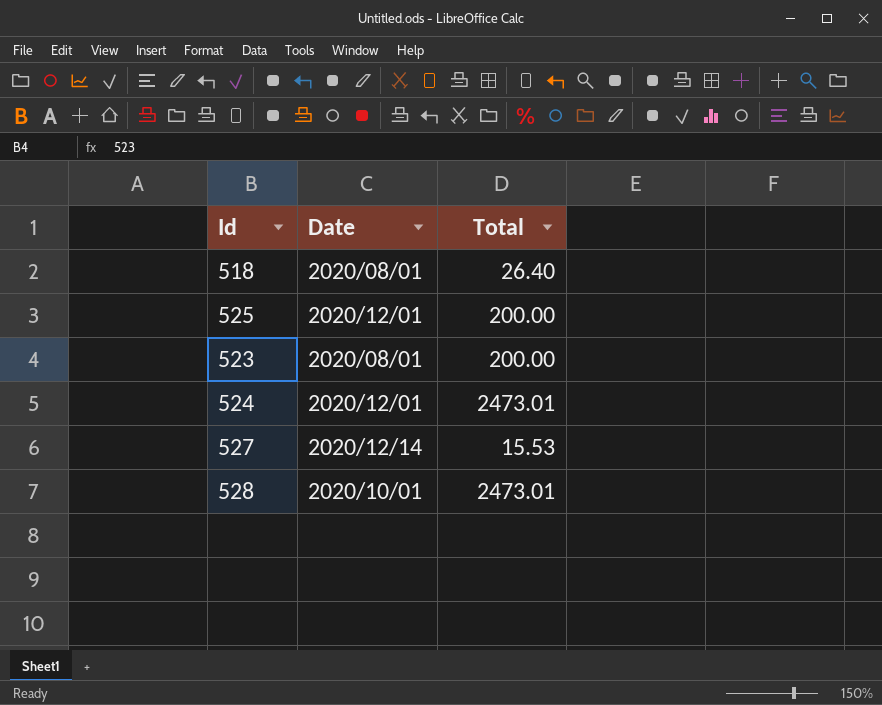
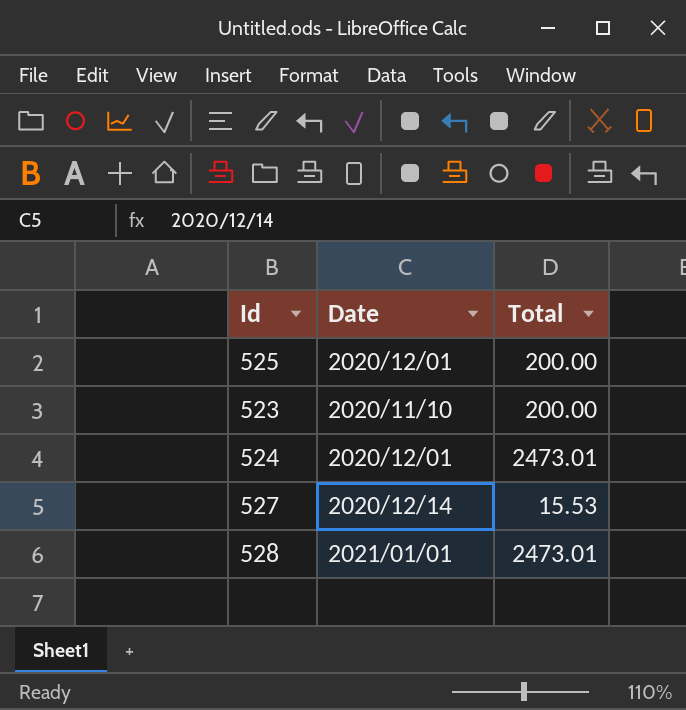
row 518: 2020/08/01 | 26.40 -> none
523 | Date: 2020/08/01 -> 2020/11/10
528 | Date: 2020/10/01 -> 2021/01/01

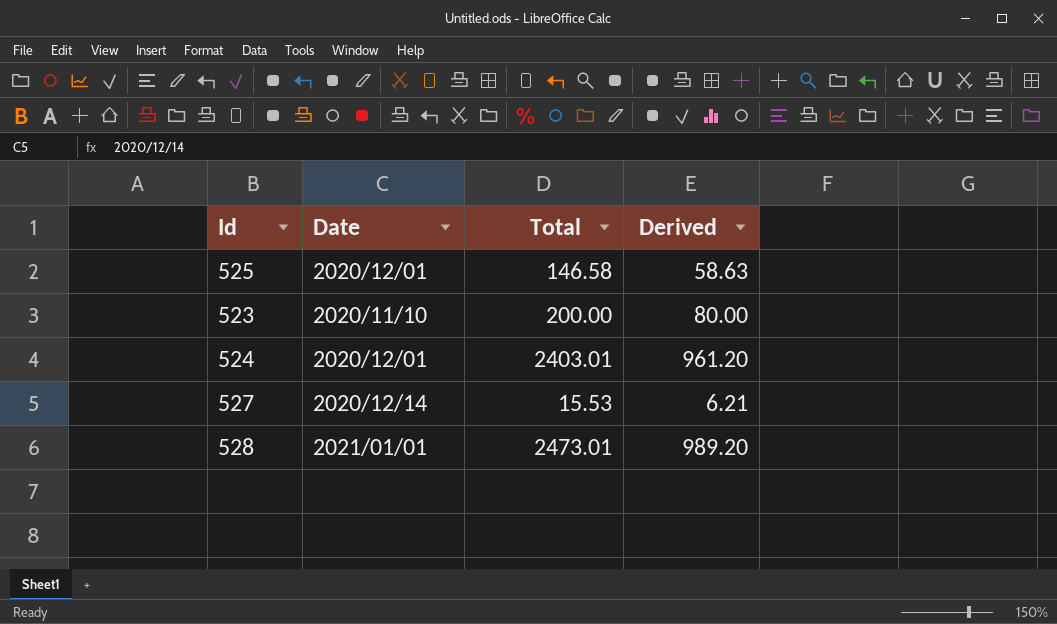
column Derived | formula: none -> [Total] * 0.4
525 | Total: 200.00 -> 146.58
524 | Total: 2473.01 -> 2403.01

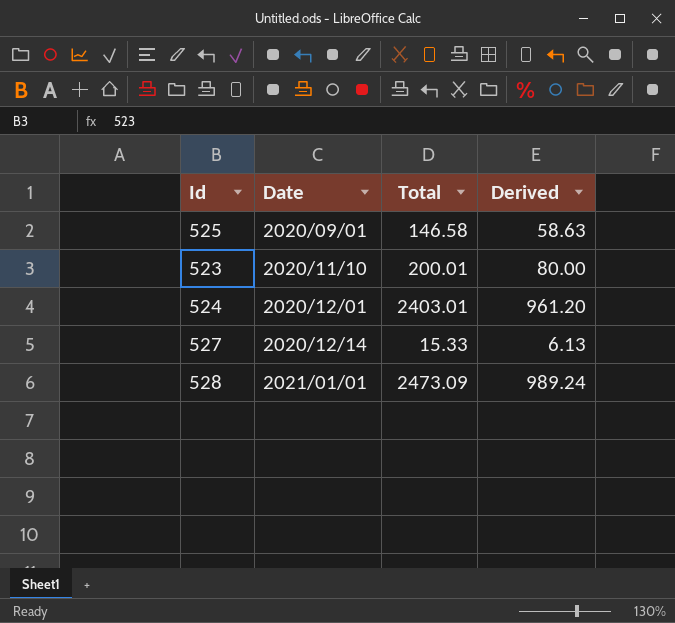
525 | Date: 2020/12/01 -> 2020/09/01
523 | Total: 200.00 -> 200.01
527 | Total: 15.53 -> 15.33
527 | Derived: 6.21 -> 6.13
528 | Total: 2473.01 -> 2473.09
528 | Derived: 989.20 -> 989.24

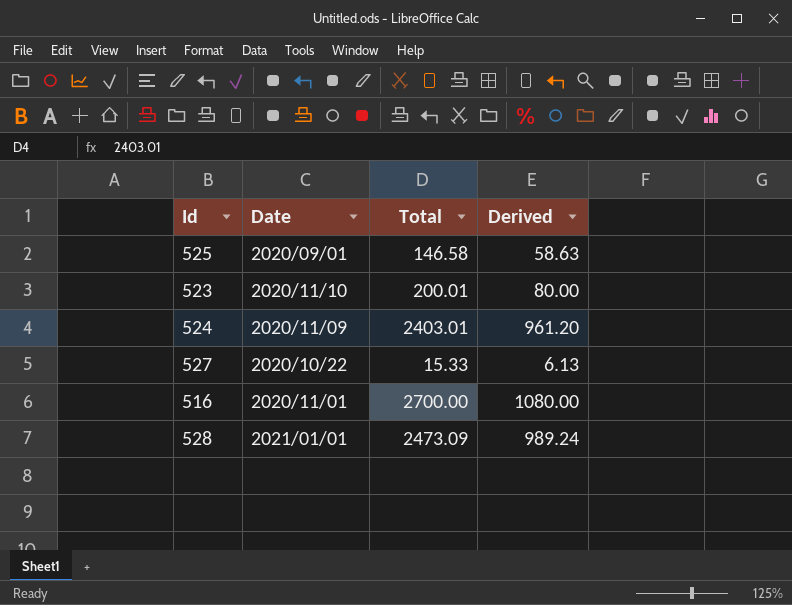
524 | Date: 2020/12/01 -> 2020/11/09
527 | Date: 2020/12/14 -> 2020/10/22
row 516: none -> 2020/11/01 | 2700.00 | 1080.00

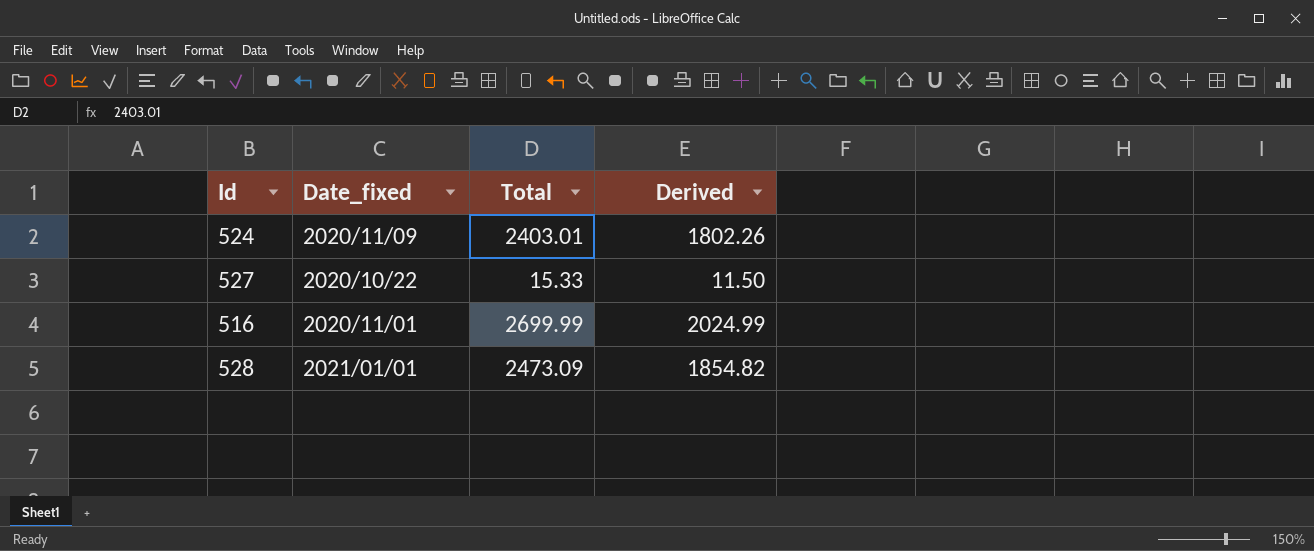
column name: Date -> Date_fixed
column Derived | formula: [Total] * 0.4 -> [Total] * 0.75
row 525: 2020/09/01 | 146.58 | 58.63 -> none
row 523: 2020/11/10 | 200.01 | 80.00 -> none
516 | Total: 2700.00 -> 2699.99

